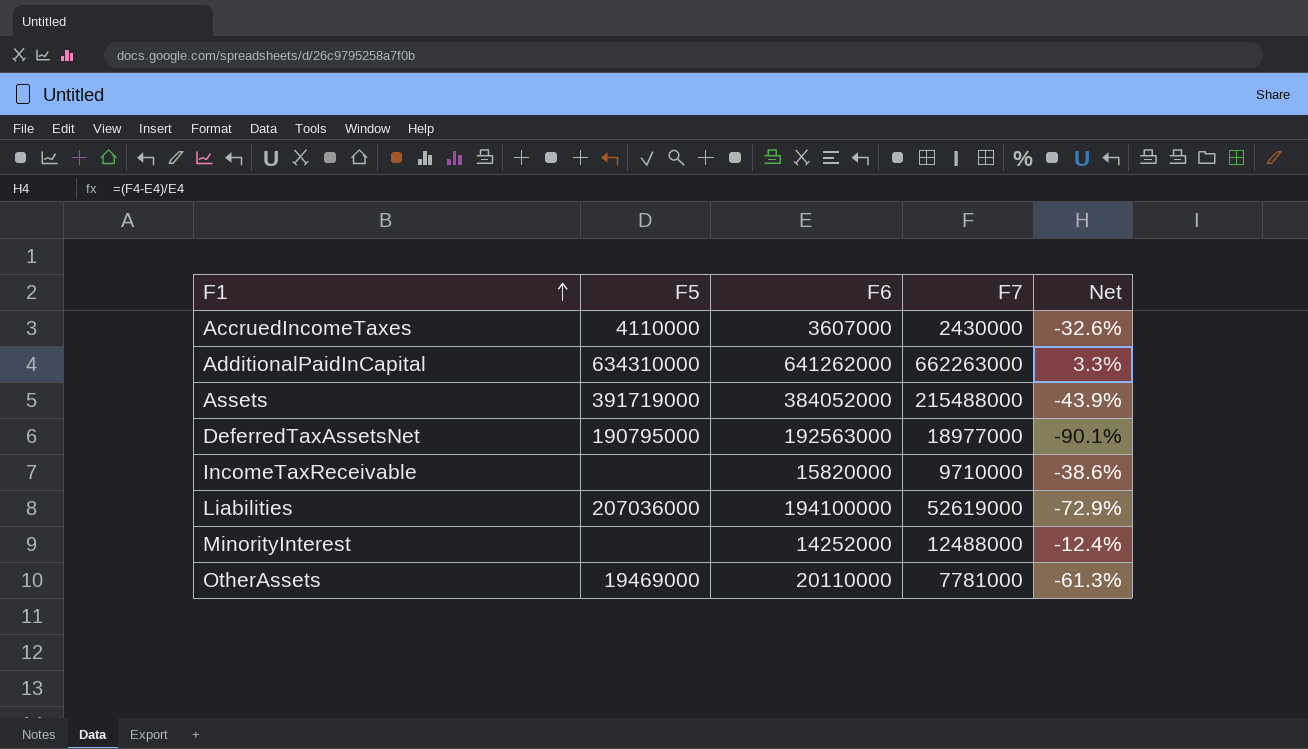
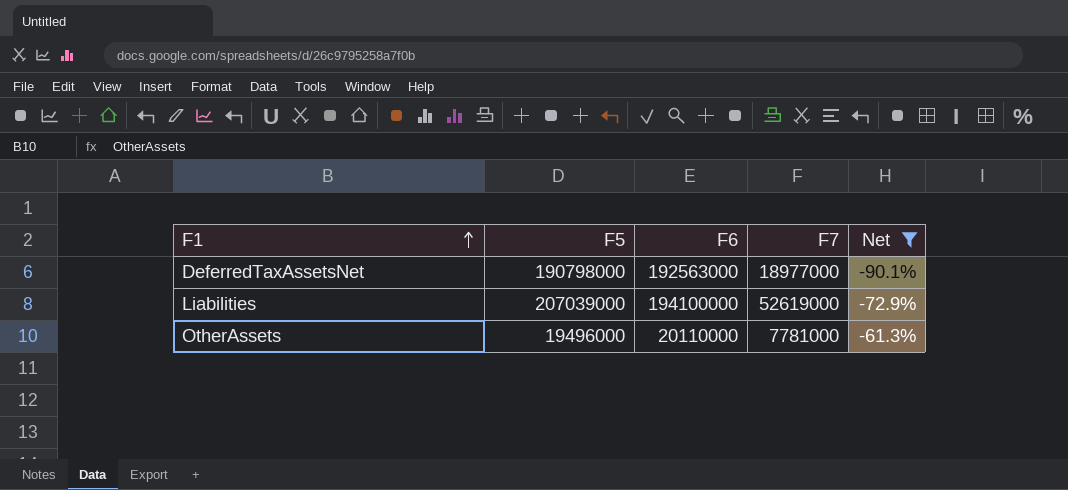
filter: none -> Net <= -61.3%
DeferredTaxAssetsNet | F5: 190795000 -> 190798000
Liabilities | F5: 207036000 -> 207039000
OtherAssets | F5: 19469000 -> 19496000

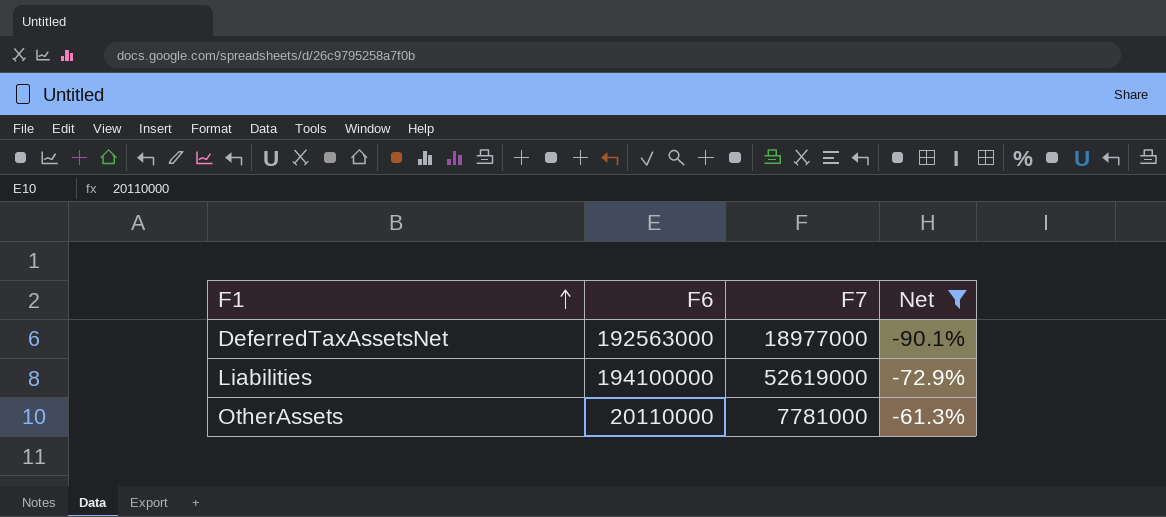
column F5 | position: 2 -> none

